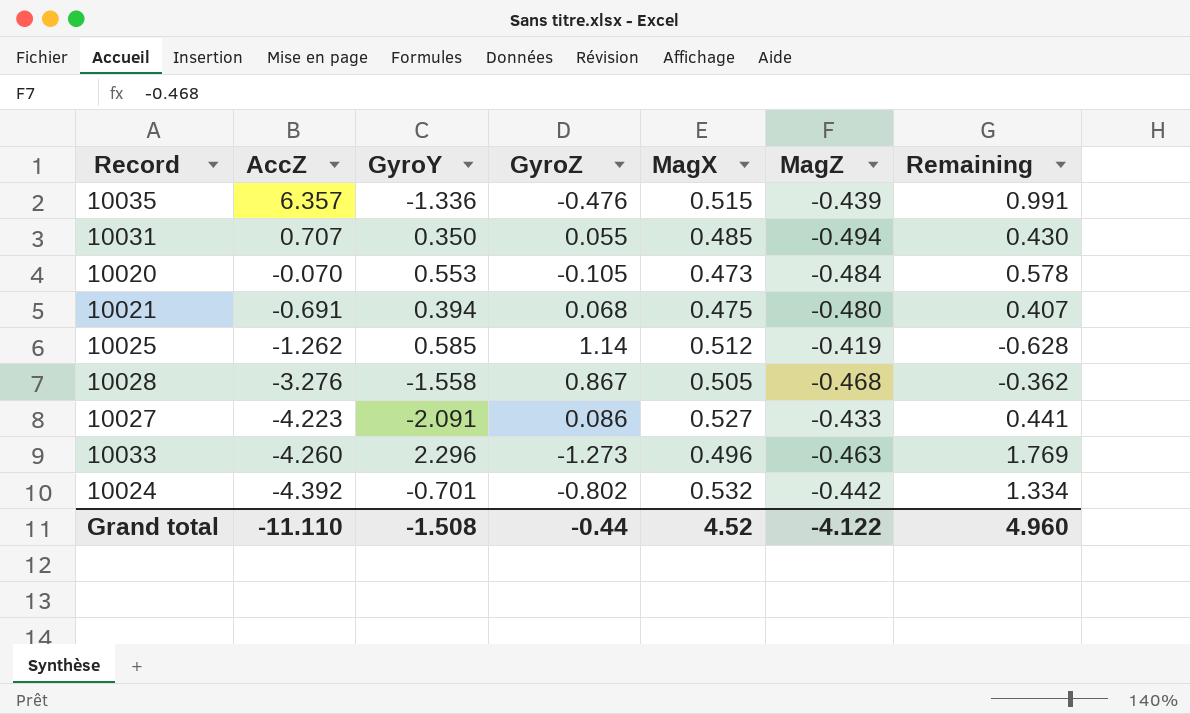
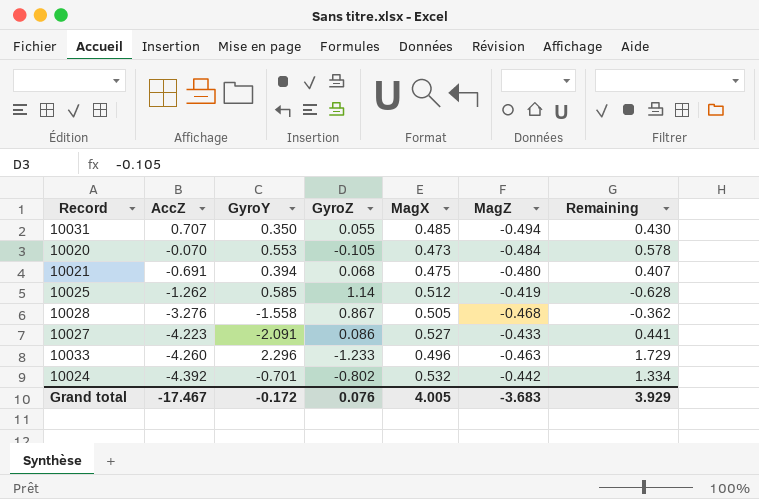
row 10035: 6.357 | -1.336 | -0.476 | 0.515 | -0.439 | 0.991 -> none
10033 | GyroZ: -1.273 -> -1.233
10033 | Remaining: 1.769 -> 1.729
Grand total | AccZ: -11.110 -> -17.467
Grand total | GyroY: -1.508 -> -0.172
Grand total | GyroZ: -0.44 -> 0.076
Grand total | MagX: 4.52 -> 4.005
Grand total | MagZ: -4.122 -> -3.683
Grand total | Remaining: 4.960 -> 3.929

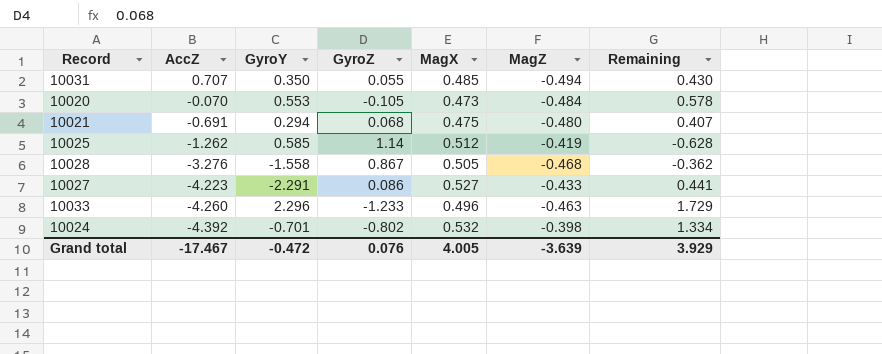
10021 | GyroY: 0.394 -> 0.294
10027 | GyroY: -2.091 -> -2.291
10024 | MagZ: -0.442 -> -0.398
Grand total | GyroY: -0.172 -> -0.472
Grand total | MagZ: -3.683 -> -3.639

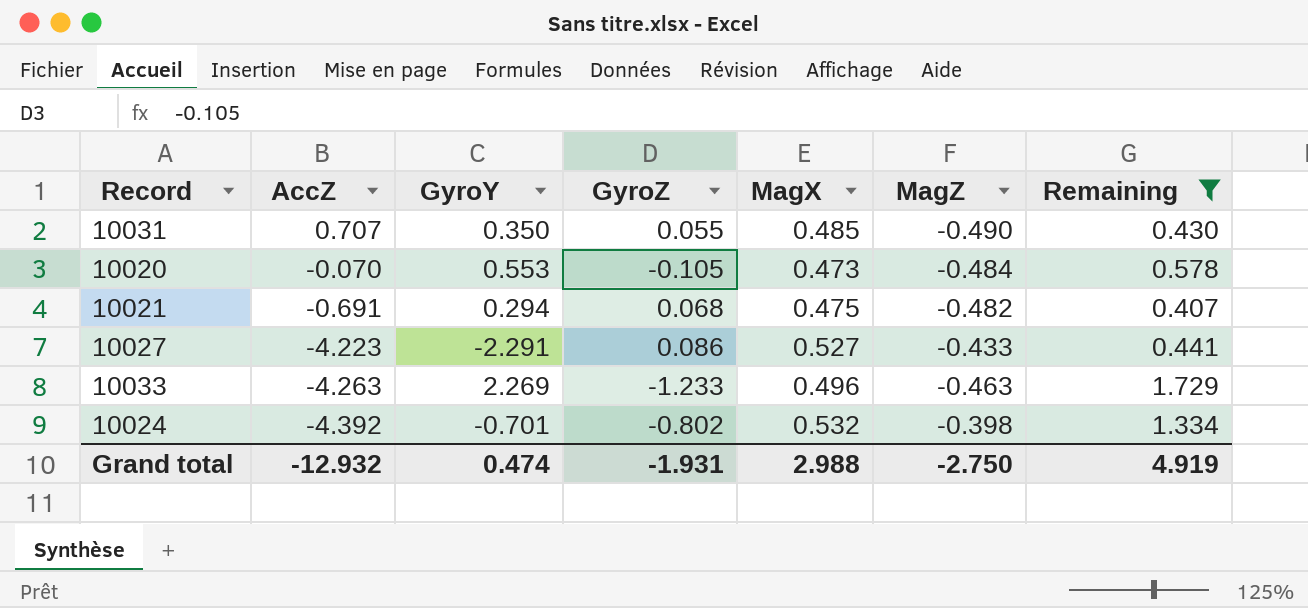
filter: none -> Remaining >= 0.407
10031 | MagZ: -0.494 -> -0.490
10021 | MagZ: -0.480 -> -0.482
10033 | AccZ: -4.260 -> -4.263
10033 | GyroY: 2.296 -> 2.269
Grand total | AccZ: -17.467 -> -12.932
Grand total | GyroY: -0.472 -> 0.474
Grand total | GyroZ: 0.076 -> -1.931
Grand total | MagX: 4.005 -> 2.988
Grand total | MagZ: -3.639 -> -2.750
Grand total | Remaining: 3.929 -> 4.919

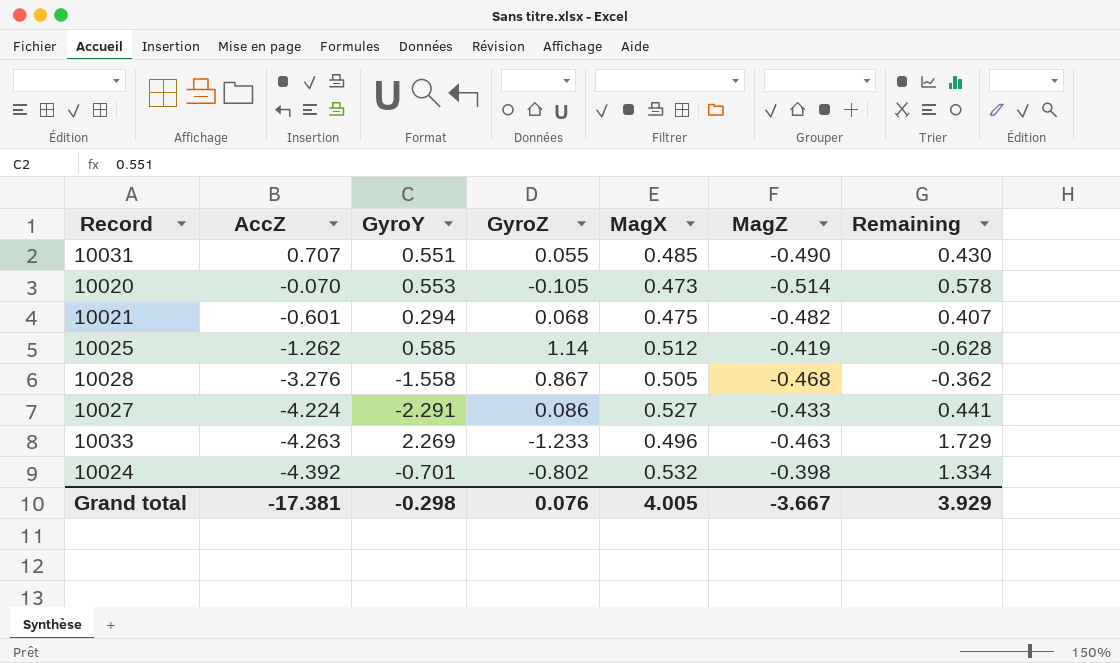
filter: Remaining >= 0.407 -> none
10031 | GyroY: 0.350 -> 0.551
10020 | MagZ: -0.484 -> -0.514
10021 | AccZ: -0.691 -> -0.601
10027 | AccZ: -4.223 -> -4.224
Grand total | AccZ: -12.932 -> -17.381
Grand total | GyroY: 0.474 -> -0.298
Grand total | GyroZ: -1.931 -> 0.076
Grand total | MagX: 2.988 -> 4.005
Grand total | MagZ: -2.750 -> -3.667
Grand total | Remaining: 4.919 -> 3.929

